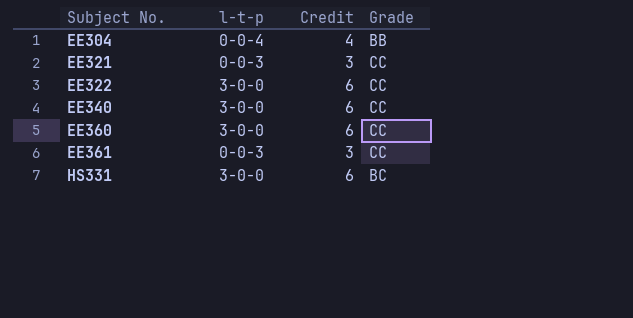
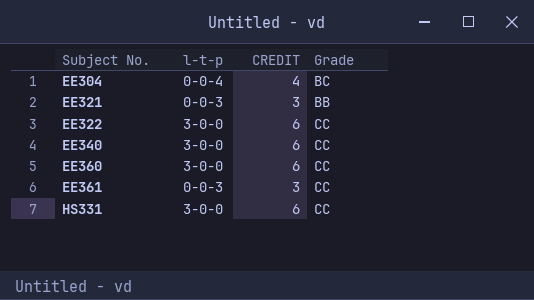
column name: Credit -> CREDIT
EE304 | Grade: BB -> BC
EE321 | Grade: CC -> BB
HS331 | Grade: BC -> CC

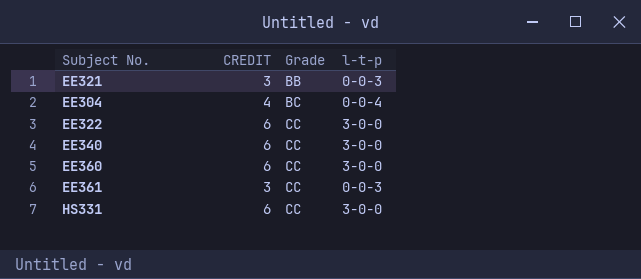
row order: Subject No. ascending -> Grade ascending
column l-t-p | position: 2 -> 4

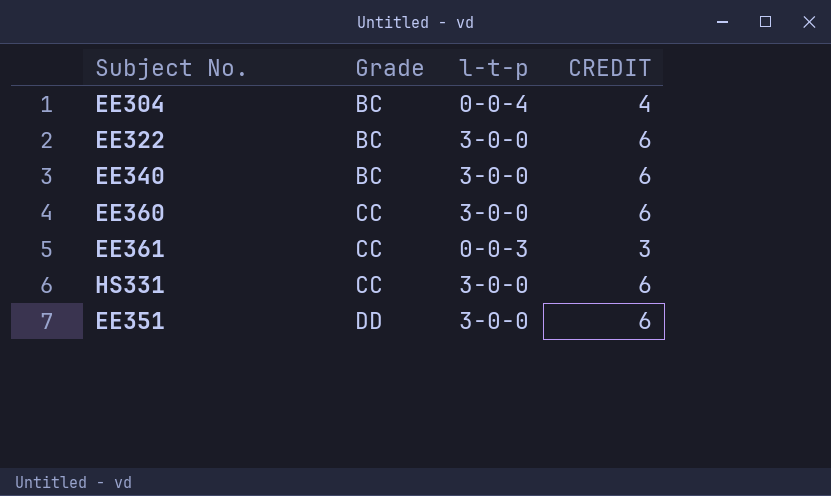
column CREDIT | position: 2 -> 4
row EE321: 3 | BB | 0-0-3 -> none
EE322 | Grade: CC -> BC
EE340 | Grade: CC -> BC
row EE351: none -> DD | 3-0-0 | 6

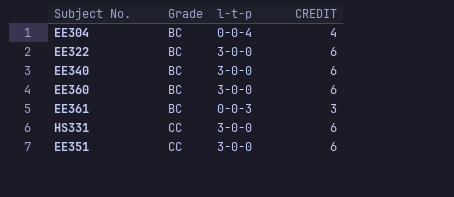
EE360 | Grade: CC -> BC
EE361 | Grade: CC -> BC
EE351 | Grade: DD -> CC

